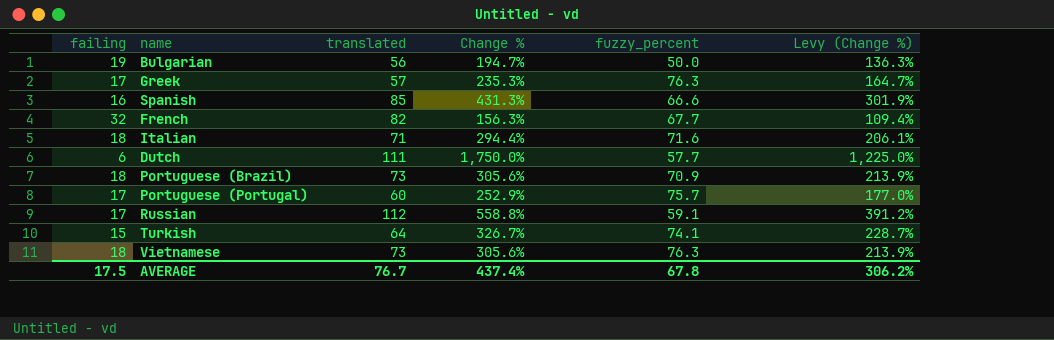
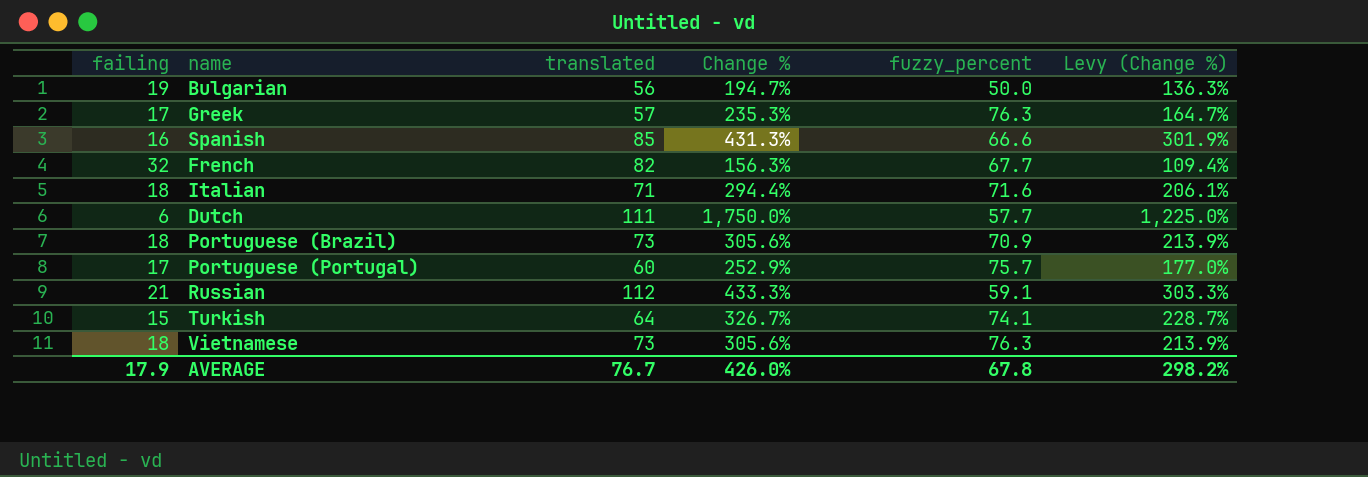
Russian | failing: 17 -> 21
Russian | Change %: 558.8% -> 433.3%
Russian | Levy (Change %): 391.2% -> 303.3%
AVERAGE | failing: 17.5 -> 17.9
AVERAGE | Change %: 437.4% -> 426.0%
AVERAGE | Levy (Change %): 306.2% -> 298.2%

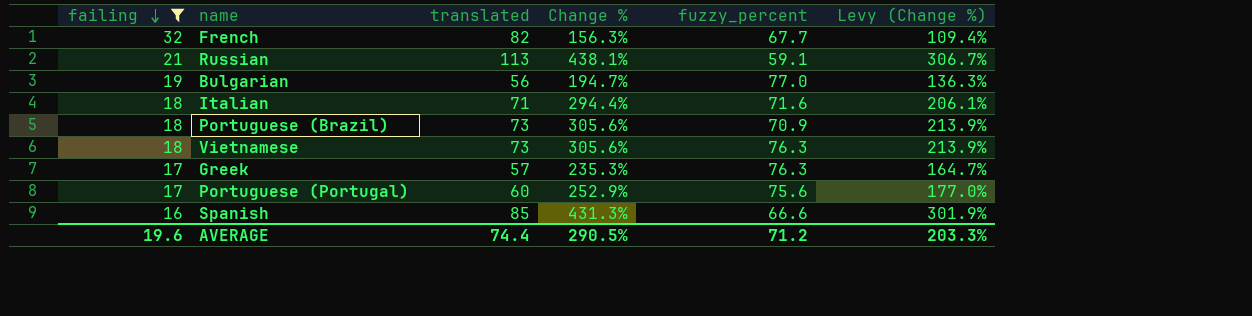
filter: none -> failing >= 16
row order: none -> failing descending
Russian | translated: 112 -> 113
Russian | Change %: 433.3% -> 438.1%
Russian | Levy (Change %): 303.3% -> 306.7%
Bulgarian | fuzzy_percent: 50.0 -> 77.0
Portuguese (Portugal) | fuzzy_percent: 75.7 -> 75.6
AVERAGE | failing: 17.9 -> 19.6
AVERAGE | translated: 76.7 -> 74.4
AVERAGE | Change %: 426.0% -> 290.5%
AVERAGE | fuzzy_percent: 67.8 -> 71.2
AVERAGE | Levy (Change %): 298.2% -> 203.3%

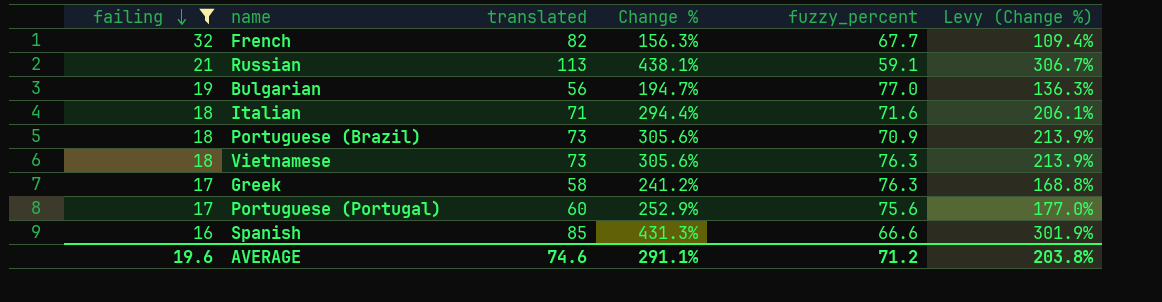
Greek | translated: 57 -> 58
Greek | Change %: 235.3% -> 241.2%
Greek | Levy (Change %): 164.7% -> 168.8%
AVERAGE | translated: 74.4 -> 74.6
AVERAGE | Change %: 290.5% -> 291.1%
AVERAGE | Levy (Change %): 203.3% -> 203.8%

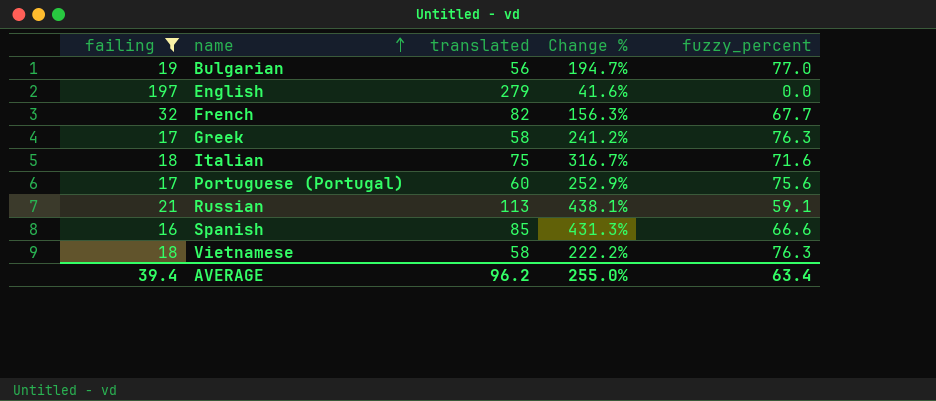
row order: failing descending -> name ascending
column Levy (Change %) | formula: [Change %] * 0.7 -> none
row Portuguese (Brazil): 18 | 73 | 305.6% | 70.9 | 213.9% -> none
row English: none -> 197 | 279 | 41.6% | 0.0
Italian | translated: 71 -> 75
Italian | Change %: 294.4% -> 316.7%
Vietnamese | translated: 73 -> 58
Vietnamese | Change %: 305.6% -> 222.2%
AVERAGE | failing: 19.6 -> 39.4
AVERAGE | translated: 74.6 -> 96.2
AVERAGE | Change %: 291.1% -> 255.0%
AVERAGE | fuzzy_percent: 71.2 -> 63.4

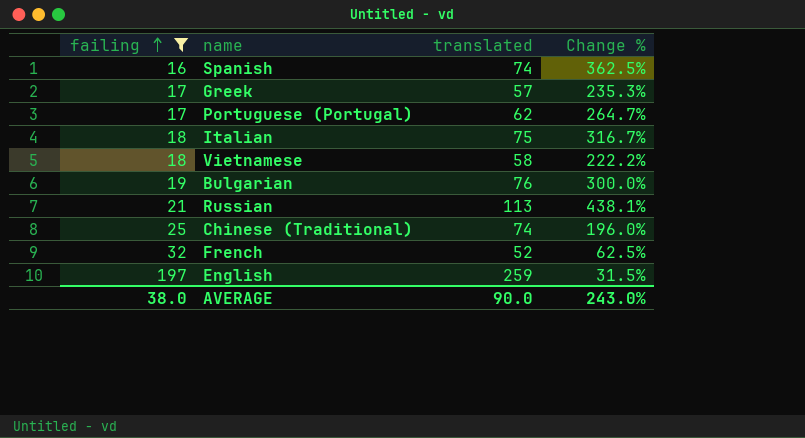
row order: name ascending -> failing ascending
column fuzzy_percent | position: 5 -> none
Spanish | translated: 85 -> 74
Spanish | Change %: 431.3% -> 362.5%
Greek | translated: 58 -> 57
Greek | Change %: 241.2% -> 235.3%
Portuguese (Portugal) | translated: 60 -> 62
Portuguese (Portugal) | Change %: 252.9% -> 264.7%
Bulgarian | translated: 56 -> 76
Bulgarian | Change %: 194.7% -> 300.0%
row Chinese (Traditional): none -> 25 | 74 | 196.0%
French | translated: 82 -> 52
French | Change %: 156.3% -> 62.5%
English | translated: 279 -> 259
English | Change %: 41.6% -> 31.5%
AVERAGE | failing: 39.4 -> 38.0
AVERAGE | translated: 96.2 -> 90.0
AVERAGE | Change %: 255.0% -> 243.0%

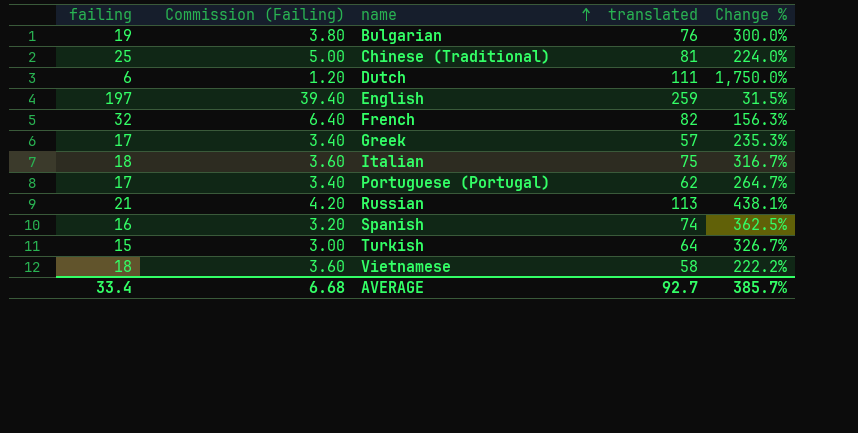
filter: failing >= 16 -> none
row order: failing ascending -> name ascending
column Commission (Failing) | formula: none -> [failing] * 0.2
Chinese (Traditional) | translated: 74 -> 81
Chinese (Traditional) | Change %: 196.0% -> 224.0%
French | translated: 52 -> 82
French | Change %: 62.5% -> 156.3%
AVERAGE | failing: 38.0 -> 33.4
AVERAGE | translated: 90.0 -> 92.7
AVERAGE | Change %: 243.0% -> 385.7%

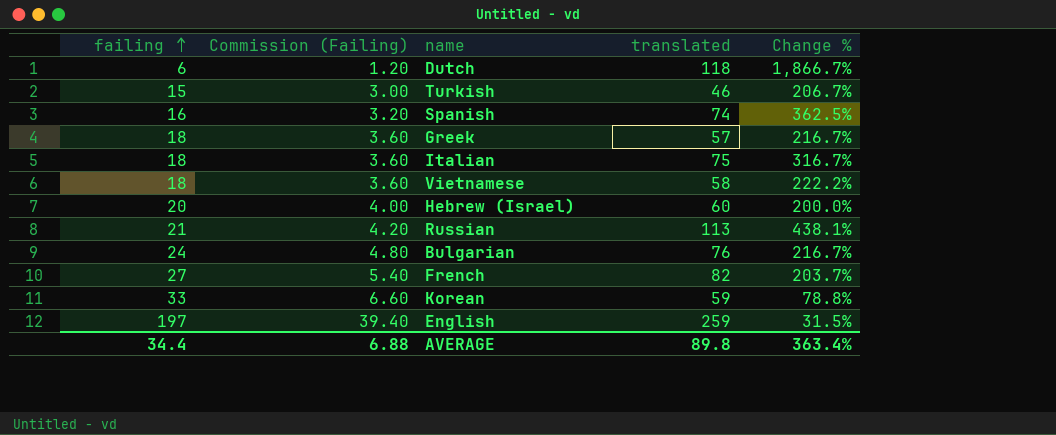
row order: name ascending -> failing ascending
row Chinese (Traditional): 25 | 5.00 | 81 | 224.0% -> none
row Portuguese (Portugal): 17 | 3.40 | 62 | 264.7% -> none
Dutch | translated: 111 -> 118
Dutch | Change %: 1,750.0% -> 1,866.7%
Turkish | translated: 64 -> 46
Turkish | Change %: 326.7% -> 206.7%
Greek | failing: 17 -> 18
Greek | Commission (Failing): 3.40 -> 3.60
Greek | Change %: 235.3% -> 216.7%
row Hebrew (Israel): none -> 20 | 4.00 | 60 | 200.0%
Bulgarian | failing: 19 -> 24
Bulgarian | Commission (Failing): 3.80 -> 4.80
Bulgarian | Change %: 300.0% -> 216.7%
French | failing: 32 -> 27
French | Commission (Failing): 6.40 -> 5.40
French | Change %: 156.3% -> 203.7%
row Korean: none -> 33 | 6.60 | 59 | 78.8%
AVERAGE | failing: 33.4 -> 34.4
AVERAGE | Commission (Failing): 6.68 -> 6.88
AVERAGE | translated: 92.7 -> 89.8
AVERAGE | Change %: 385.7% -> 363.4%

